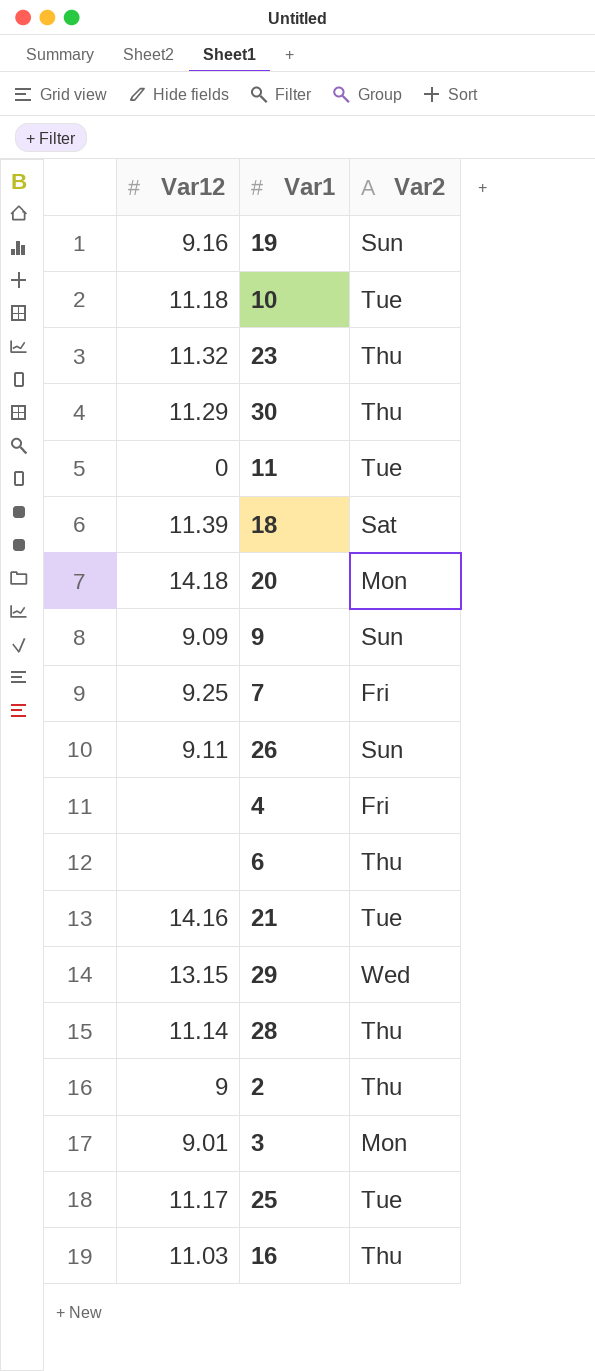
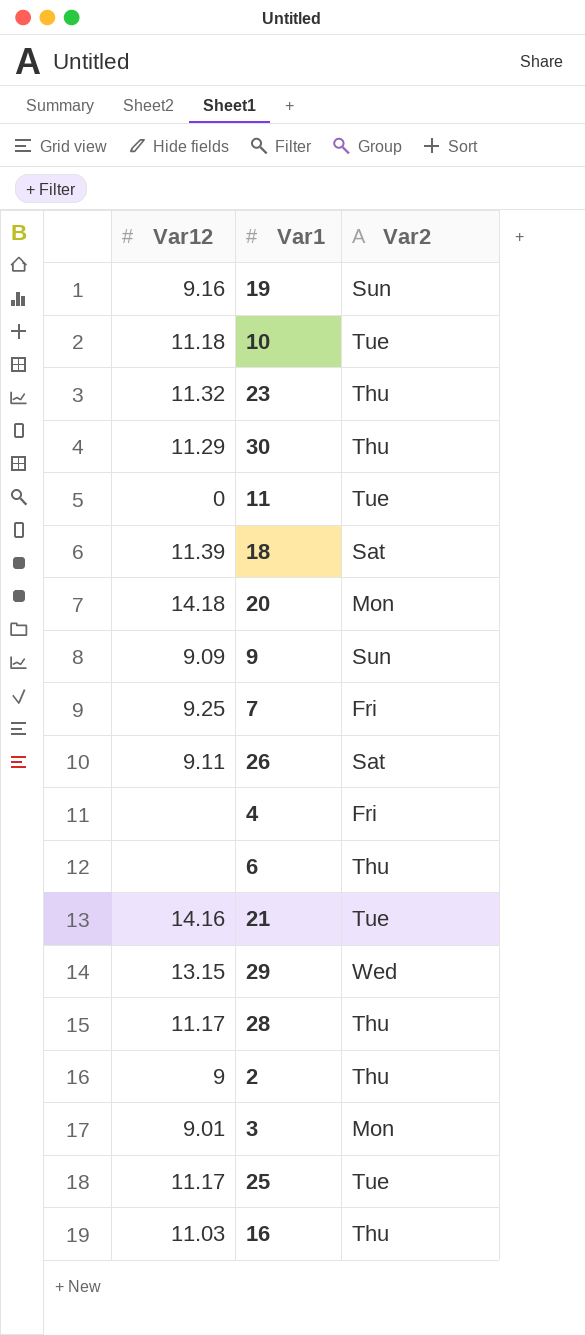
26 | Var2: Sun -> Sat
28 | Var12: 11.14 -> 11.17

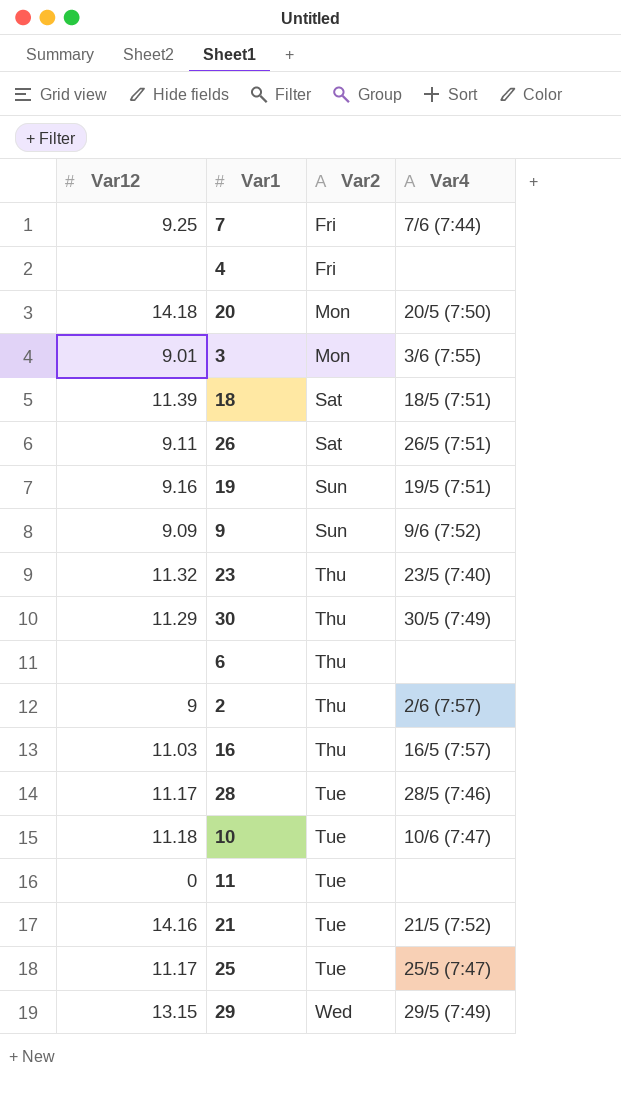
row order: none -> Var2 ascending
column Var4 | position: none -> 4
28 | Var2: Thu -> Tue

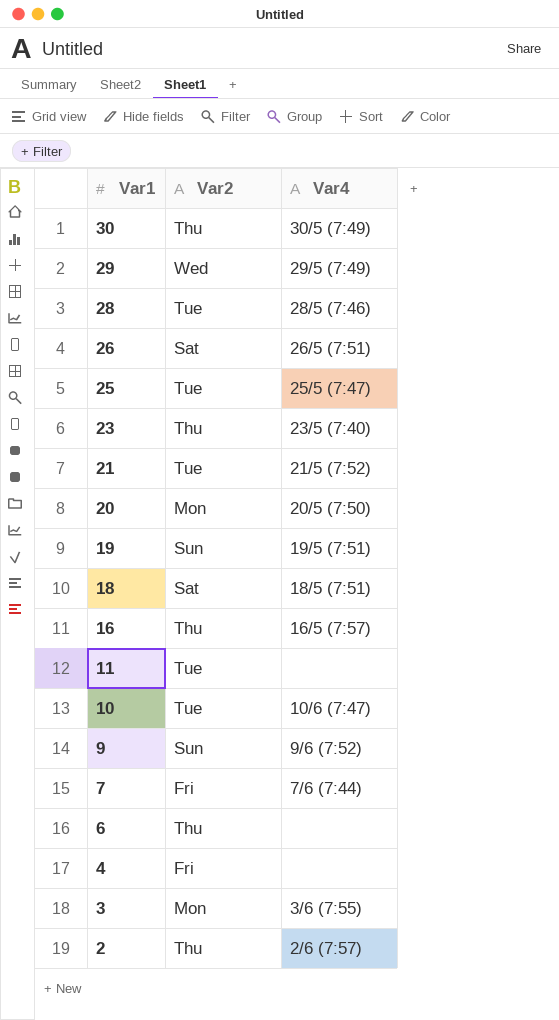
row order: Var2 ascending -> Var1 descending
column Var12 | position: 1 -> none

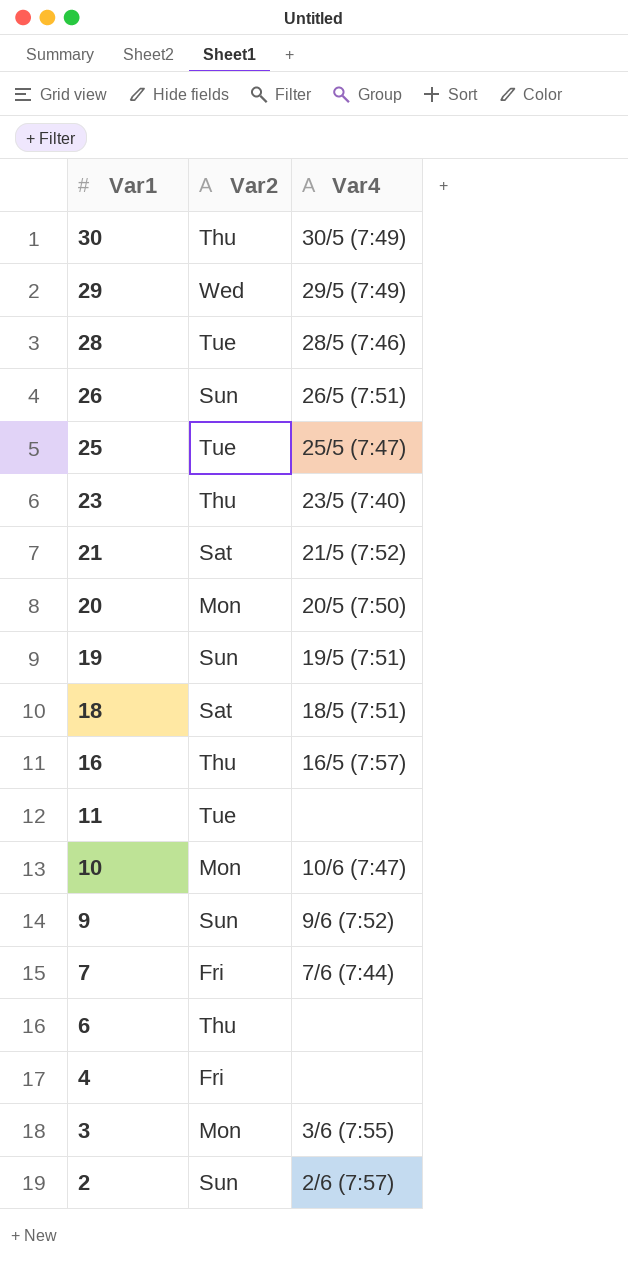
26 | Var2: Sat -> Sun
21 | Var2: Tue -> Sat
10 | Var2: Tue -> Mon
2 | Var2: Thu -> Sun

